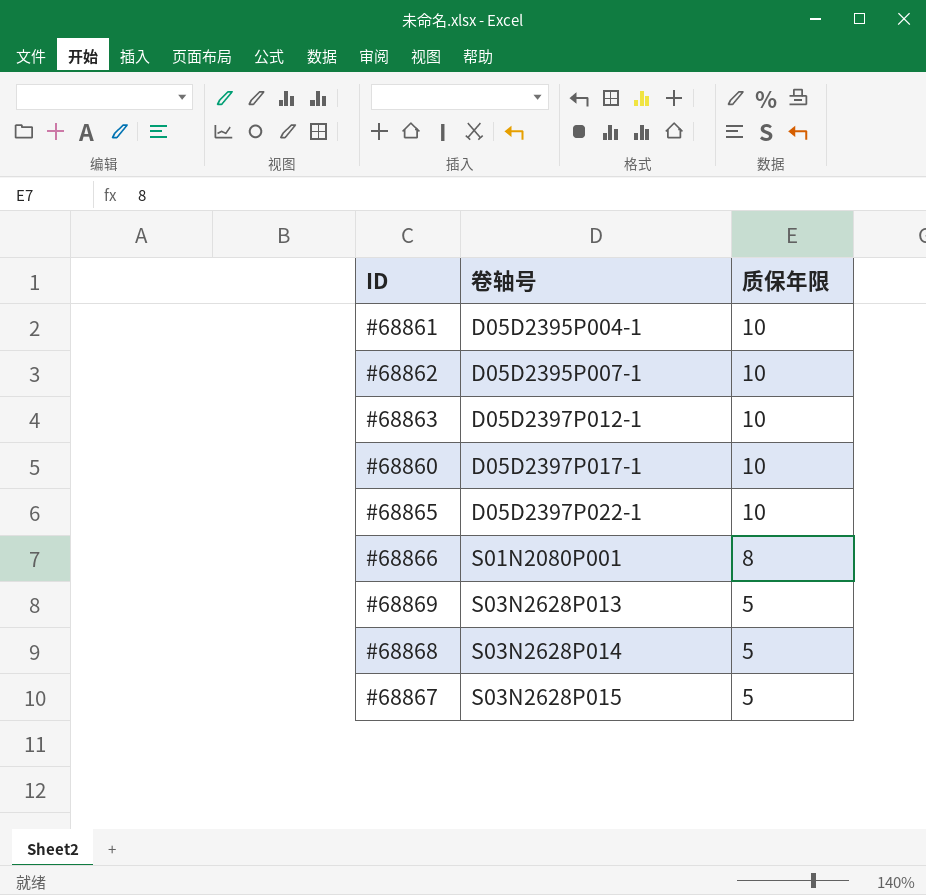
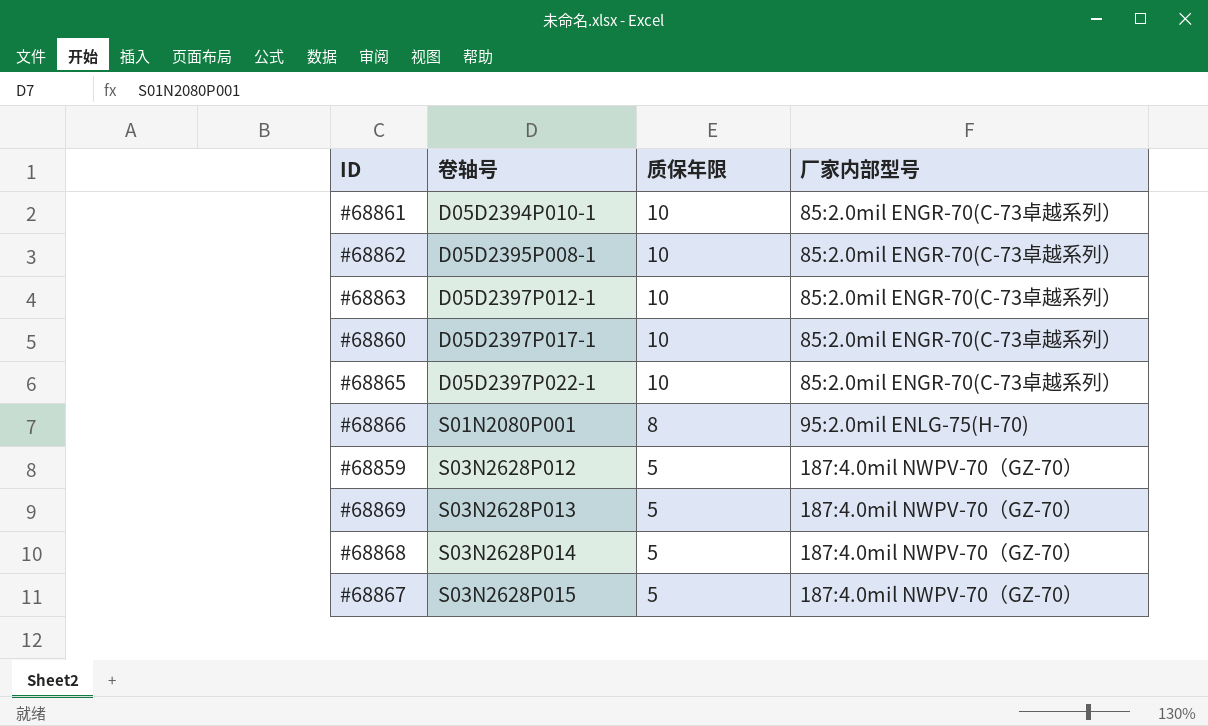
column 厂家内部型号 | position: none -> 4
#68861 | 卷轴号: D05D2395P004-1 -> D05D2394P010-1
#68862 | 卷轴号: D05D2395P007-1 -> D05D2395P008-1
row #68859: none -> S03N2628P012 | 5 | 187:4.0mil NWPV-70（GZ-70）

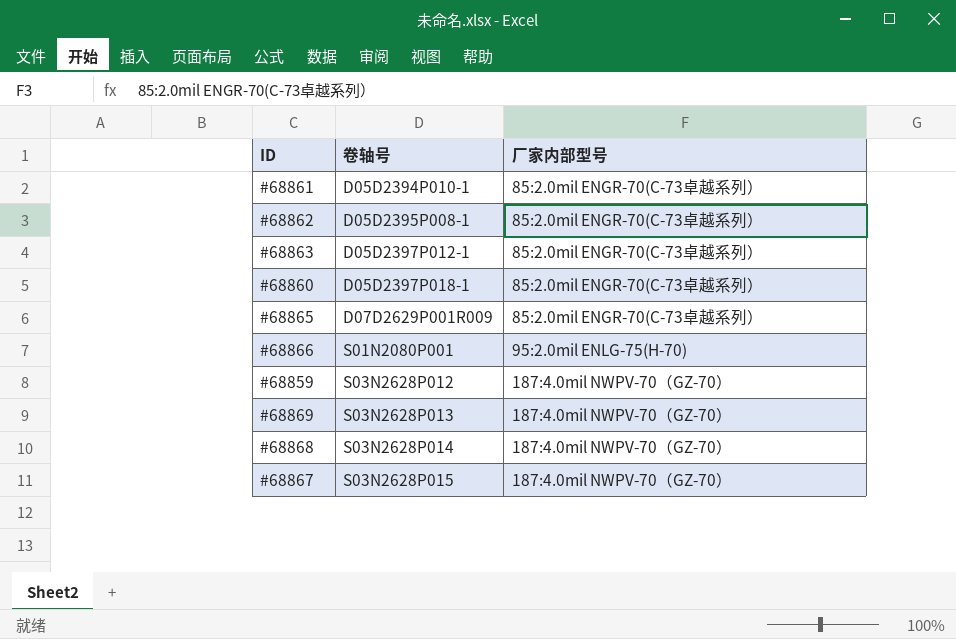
column 质保年限 | position: 3 -> none
#68860 | 卷轴号: D05D2397P017-1 -> D05D2397P018-1
#68865 | 卷轴号: D05D2397P022-1 -> D07D2629P001R009

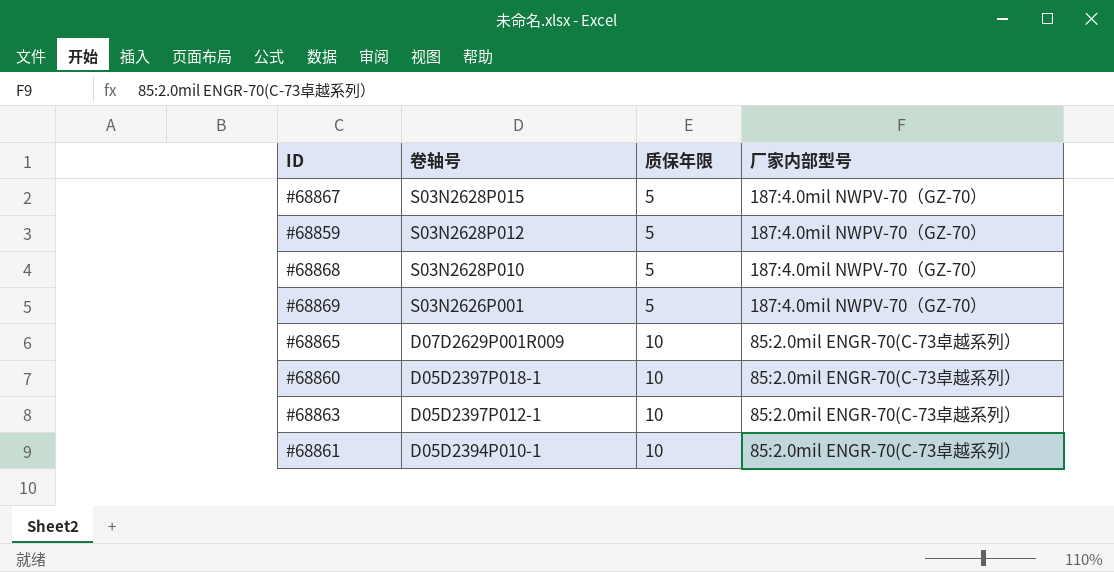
row order: 卷轴号 ascending -> 卷轴号 descending
column 质保年限 | position: none -> 3
row #68862: D05D2395P008-1 | 85:2.0mil ENGR-70(C-73卓越系列） -> none
row #68866: S01N2080P001 | 95:2.0mil ENLG-75(H-70) -> none
#68868 | 卷轴号: S03N2628P014 -> S03N2628P010
#68869 | 卷轴号: S03N2628P013 -> S03N2626P001

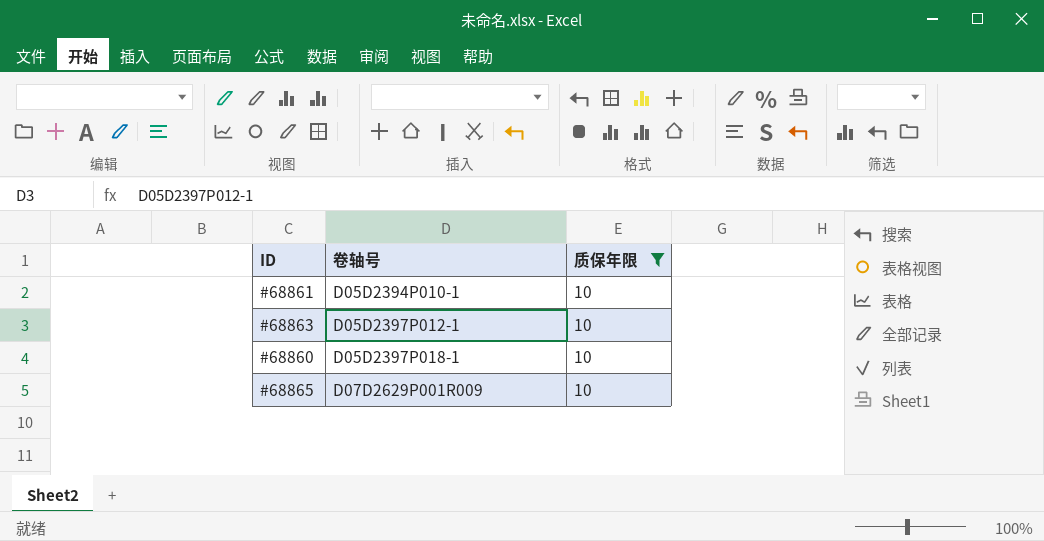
filter: none -> 质保年限 = 10
row order: 卷轴号 descending -> 卷轴号 ascending
column 厂家内部型号 | position: 4 -> none

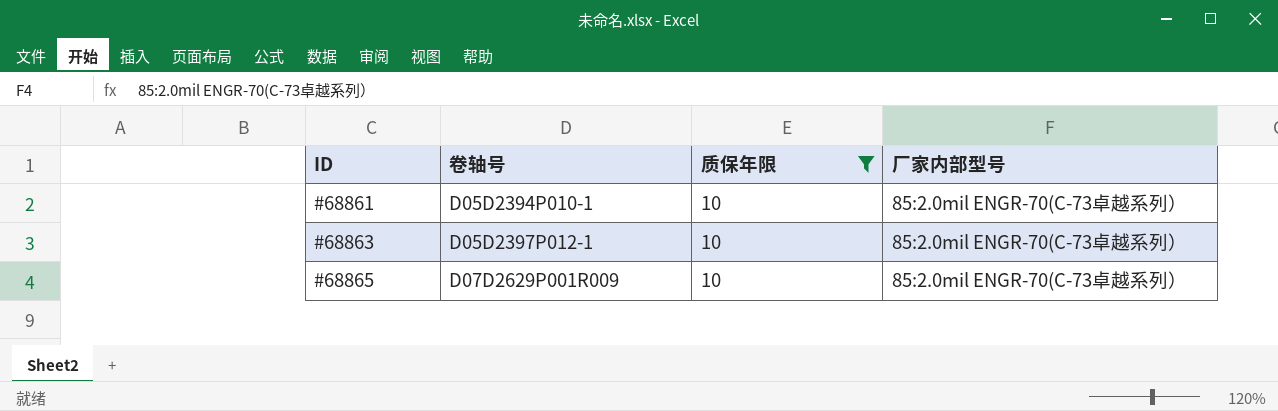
column 厂家内部型号 | position: none -> 4
row #68860: D05D2397P018-1 | 10 -> none

